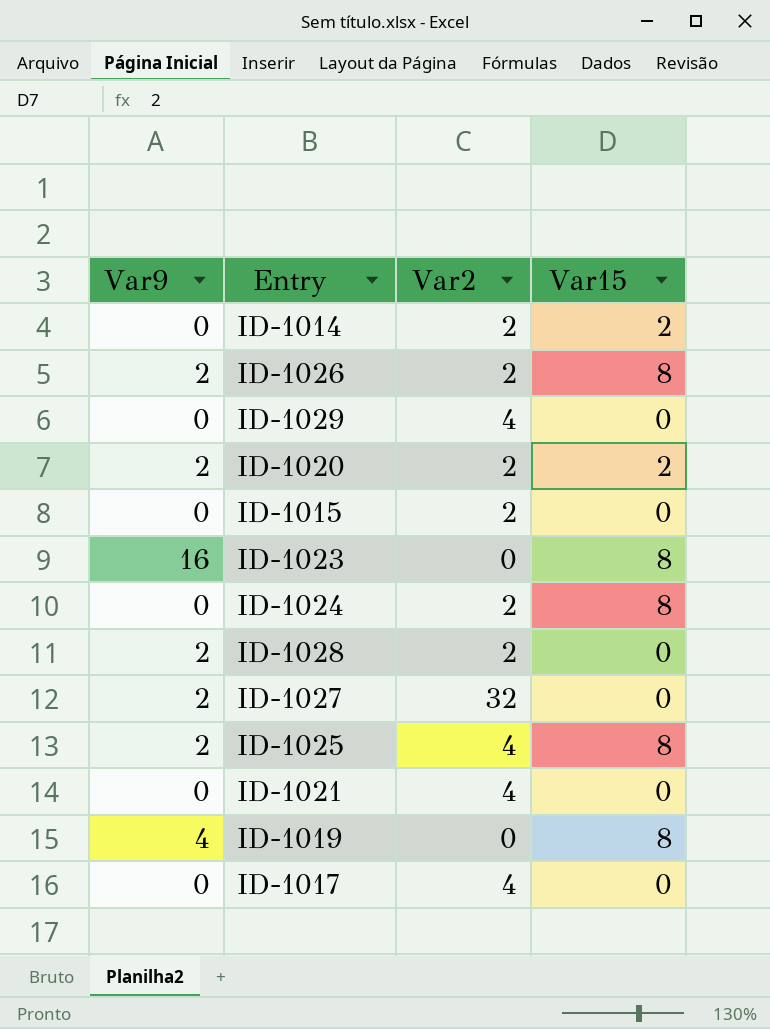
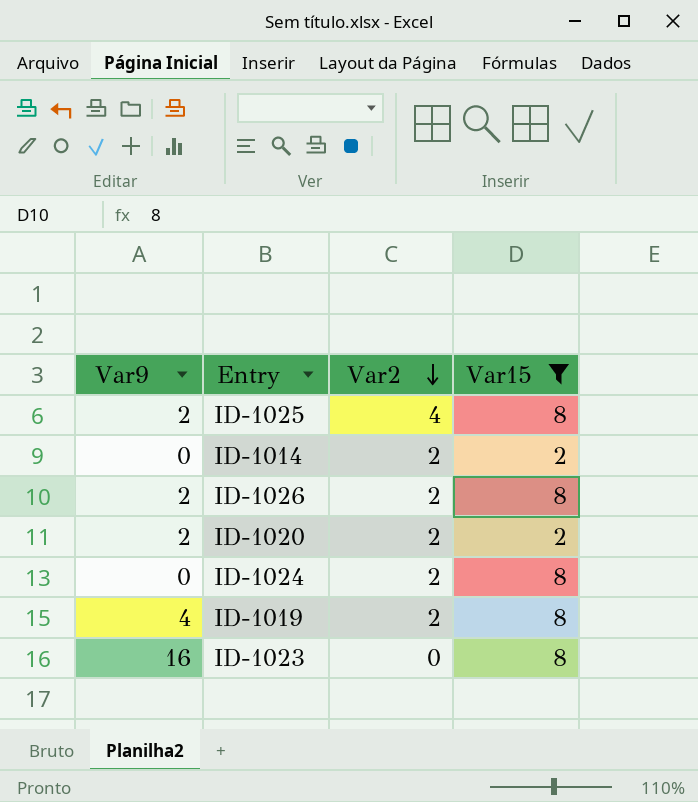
filter: none -> Var15 != 0
row order: none -> Var2 descending
ID-1019 | Var2: 0 -> 2

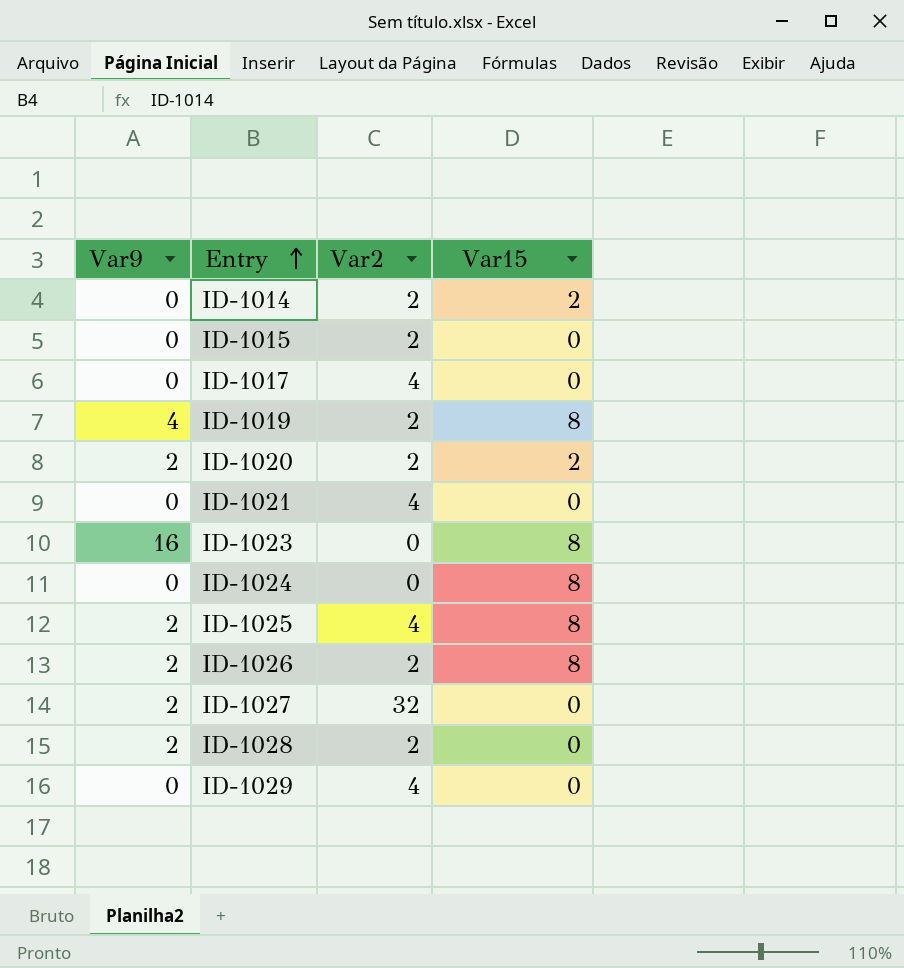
filter: Var15 != 0 -> none
row order: Var2 descending -> Entry ascending
ID-1024 | Var2: 2 -> 0

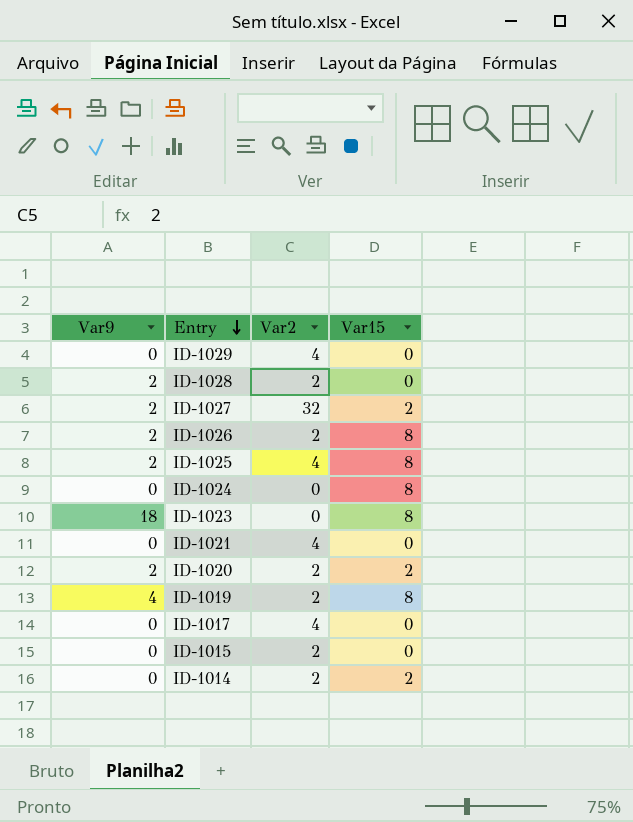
row order: Entry ascending -> Entry descending
ID-1027 | Var15: 0 -> 2
ID-1023 | Var9: 16 -> 18

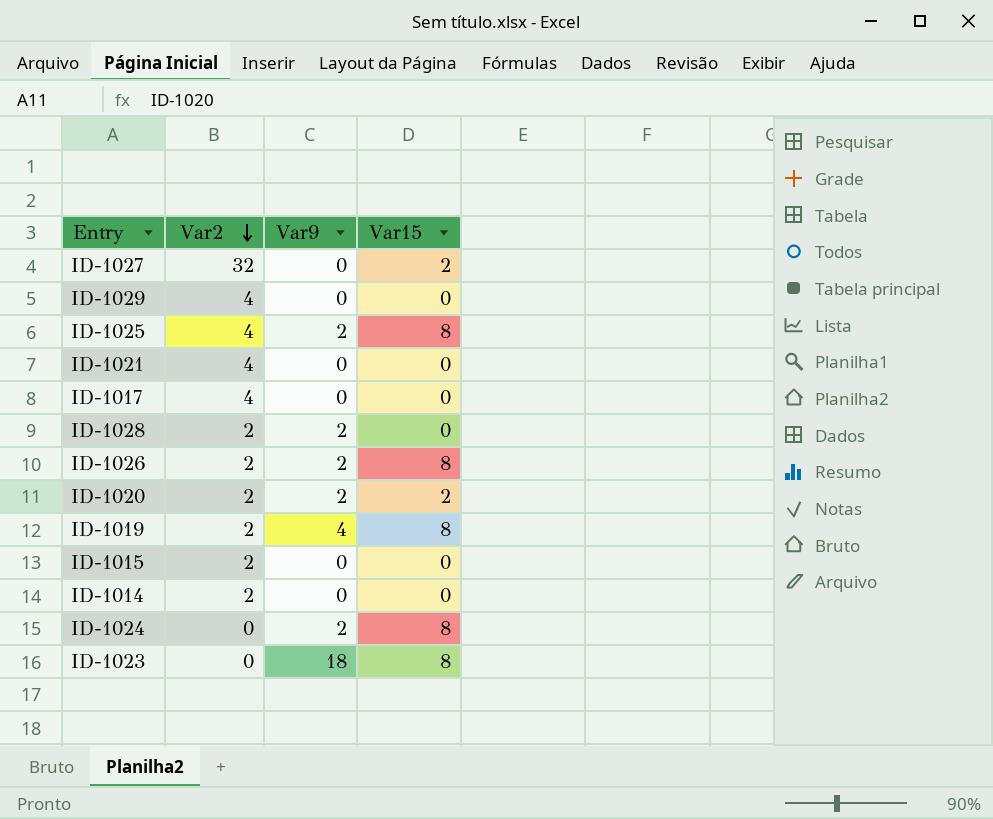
row order: Entry descending -> Var2 descending
column Var9 | position: 1 -> 3
ID-1027 | Var9: 2 -> 0
ID-1014 | Var15: 2 -> 0
ID-1024 | Var9: 0 -> 2

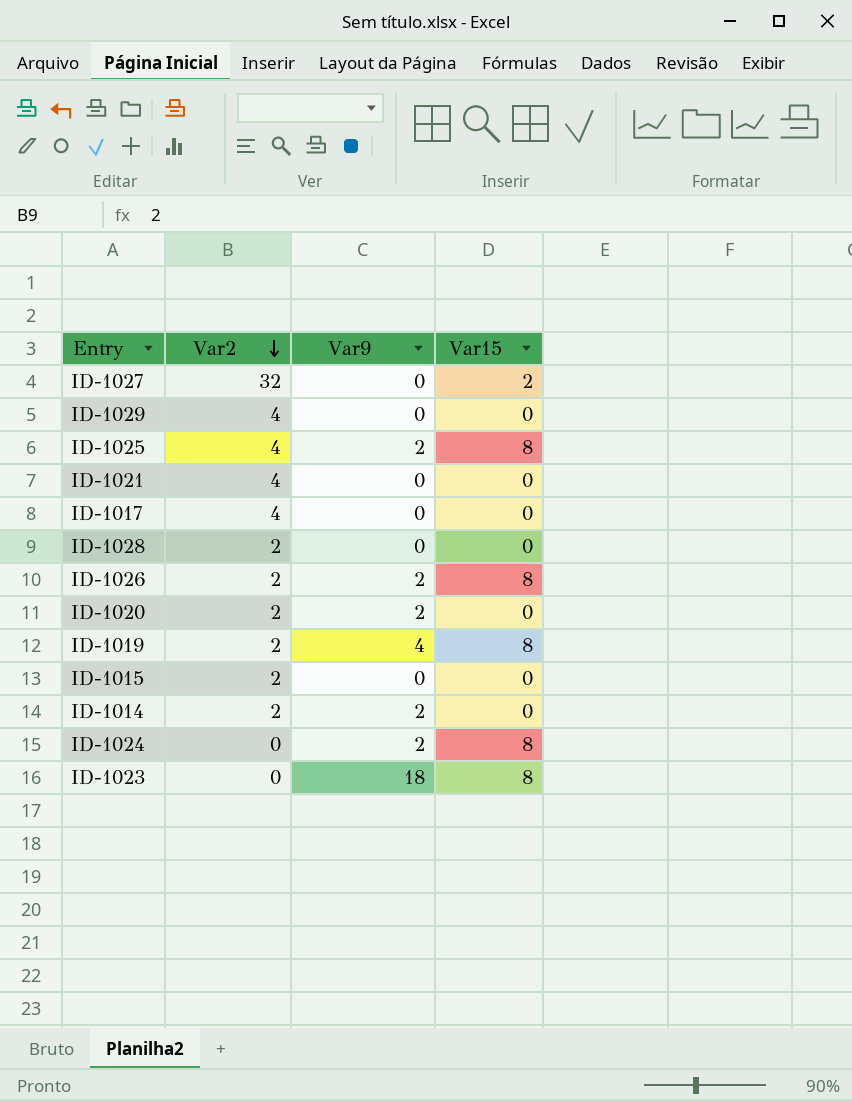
ID-1028 | Var9: 2 -> 0
ID-1020 | Var15: 2 -> 0
ID-1014 | Var9: 0 -> 2

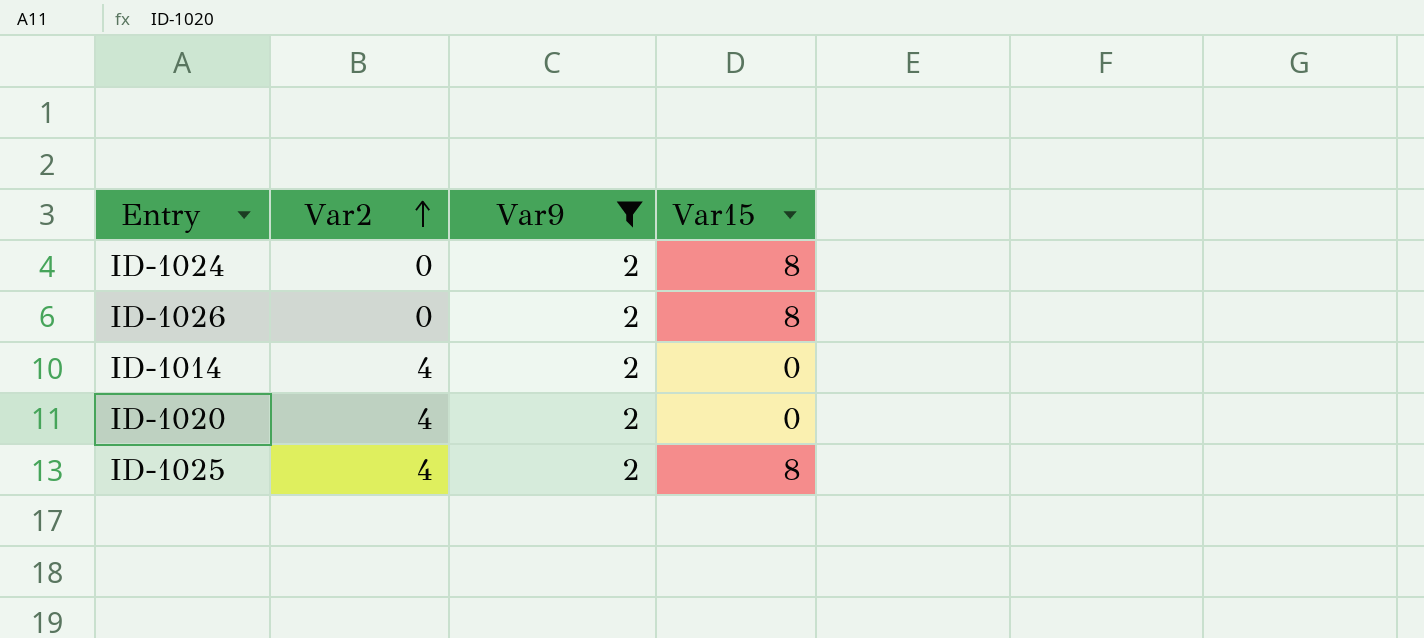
filter: none -> Var9 = 2
row order: Var2 descending -> Var2 ascending
ID-1026 | Var2: 2 -> 0
ID-1014 | Var2: 2 -> 4
ID-1020 | Var2: 2 -> 4

